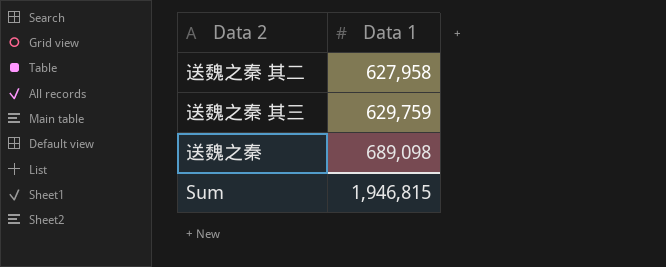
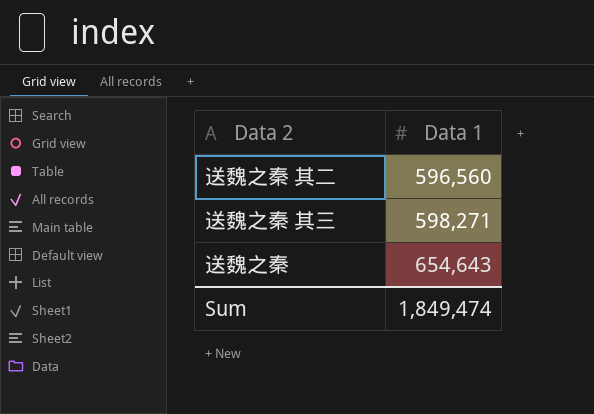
送魏之秦 其二 | Data 1: 627,958 -> 596,560
送魏之秦 其三 | Data 1: 629,759 -> 598,271
送魏之秦 | Data 1: 689,098 -> 654,643
Sum | Data 1: 1,946,815 -> 1,849,474

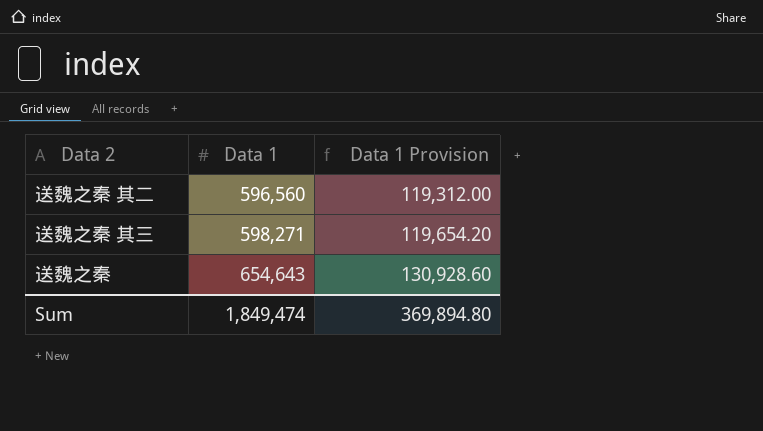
column Data 1 Provision | formula: none -> [Data 1] * 0.2

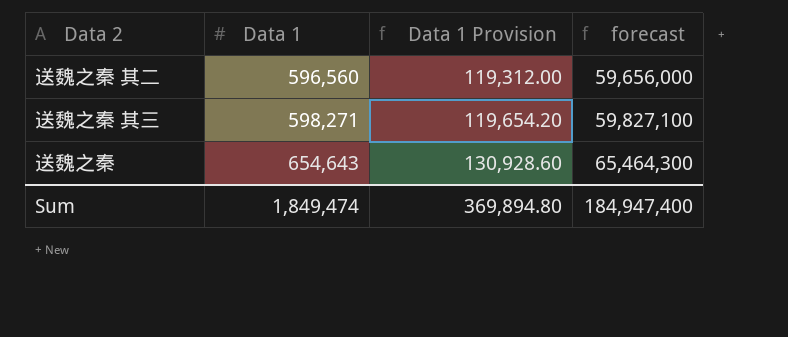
column forecast | formula: none -> [Data 1] * 100

